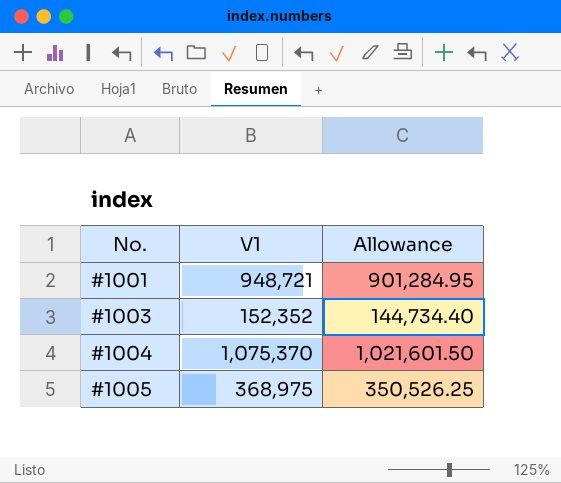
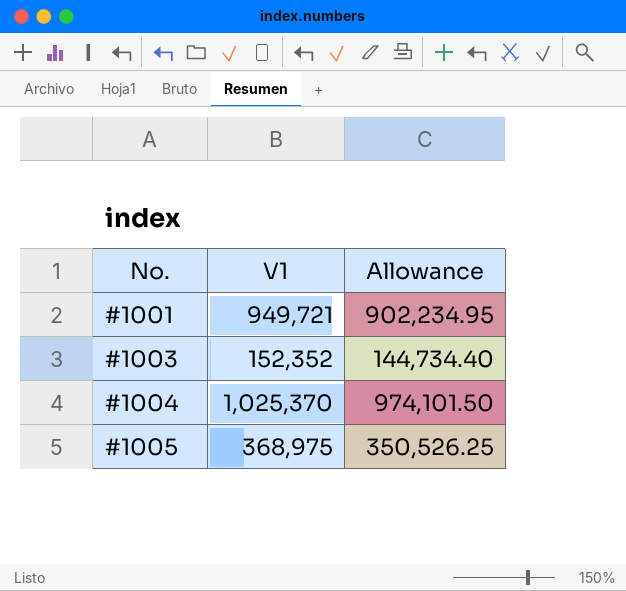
#1001 | V1: 948,721 -> 949,721
#1001 | Allowance: 901,284.95 -> 902,234.95
#1004 | V1: 1,075,370 -> 1,025,370
#1004 | Allowance: 1,021,601.50 -> 974,101.50

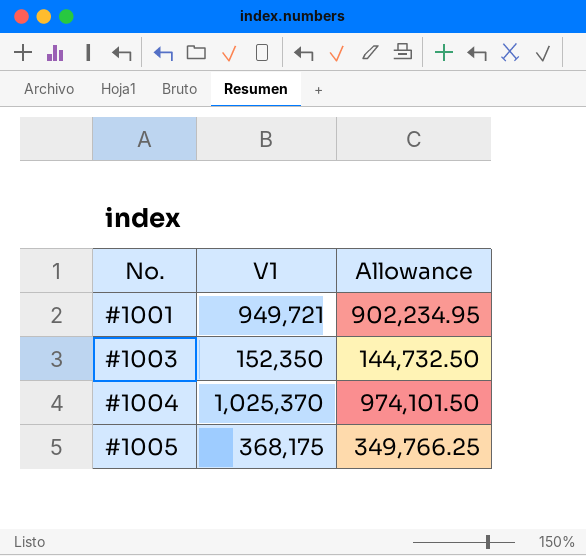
#1003 | V1: 152,352 -> 152,350
#1003 | Allowance: 144,734.40 -> 144,732.50
#1005 | V1: 368,975 -> 368,175
#1005 | Allowance: 350,526.25 -> 349,766.25

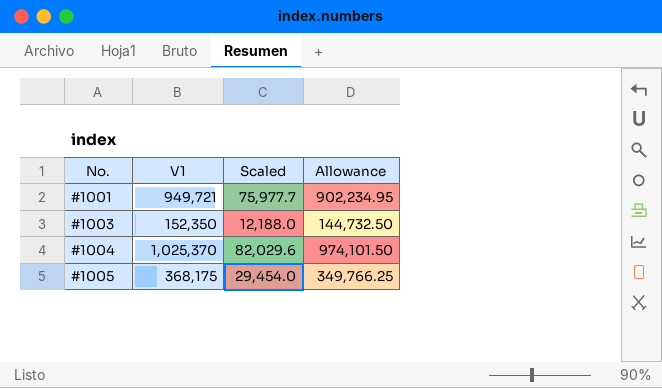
column Scaled | formula: none -> [V1] * 0.08

